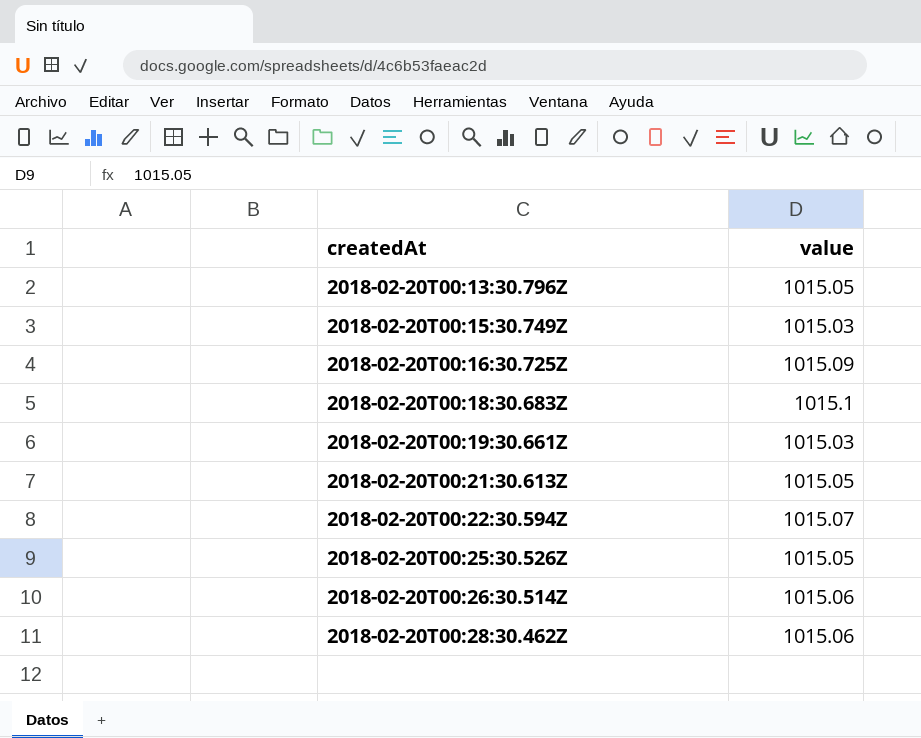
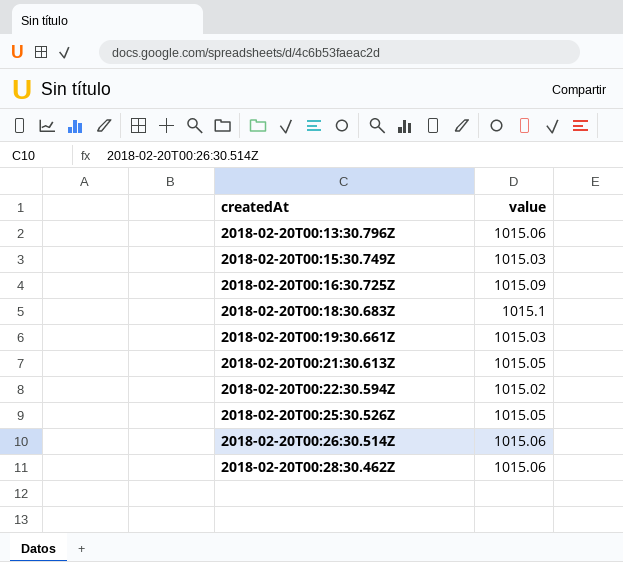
2018-02-20T00:13:30.796Z | value: 1015.05 -> 1015.06
2018-02-20T00:22:30.594Z | value: 1015.07 -> 1015.02

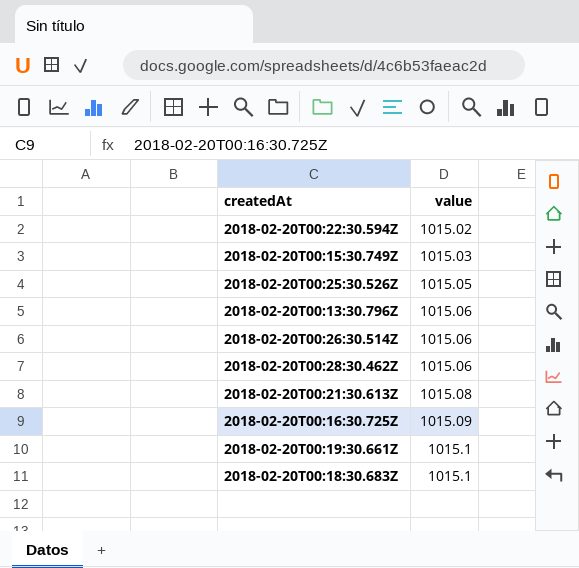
row order: createdAt ascending -> value ascending
2018-02-20T00:21:30.613Z | value: 1015.05 -> 1015.08
2018-02-20T00:19:30.661Z | value: 1015.03 -> 1015.1

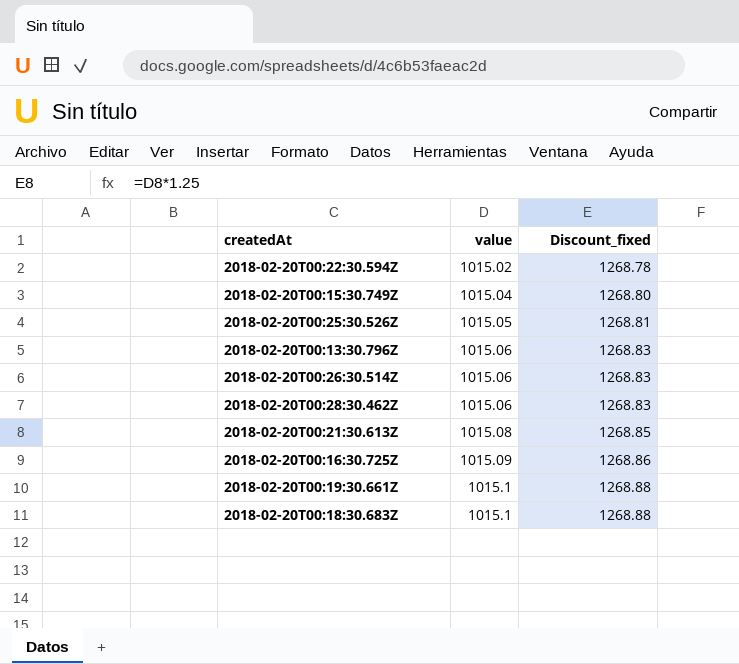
column Discount_fixed | formula: none -> [value] * 1.25
2018-02-20T00:15:30.749Z | value: 1015.03 -> 1015.04

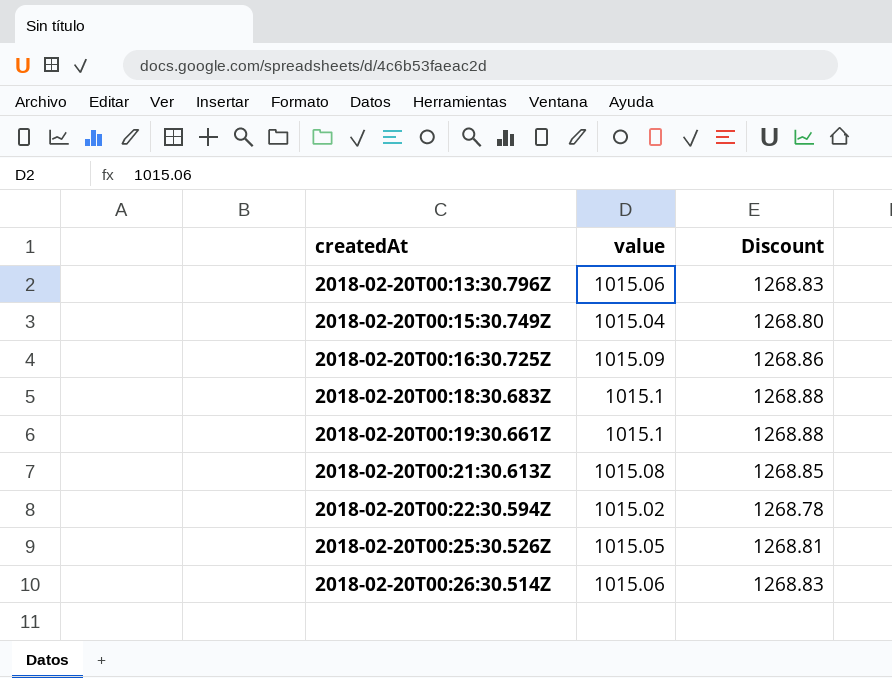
row order: value ascending -> createdAt ascending
column name: Discount_fixed -> Discount
row 2018-02-20T00:28:30.462Z: 1015.06 | 1268.83 -> none

